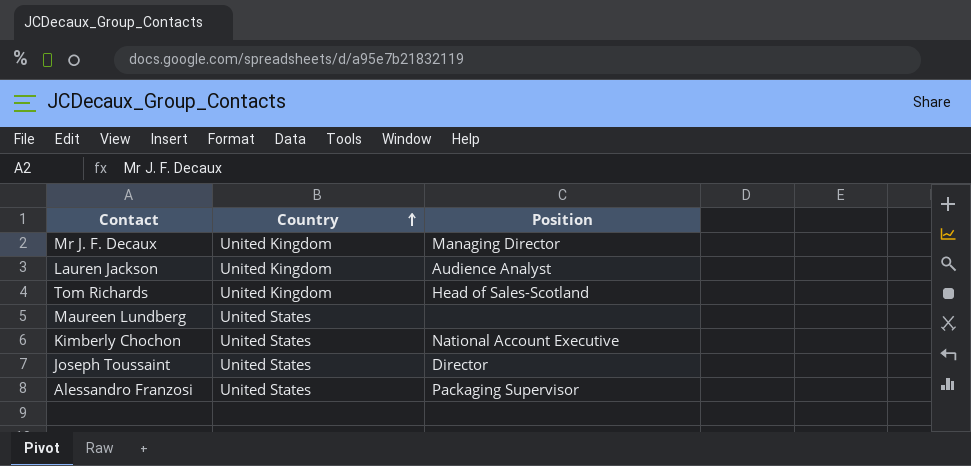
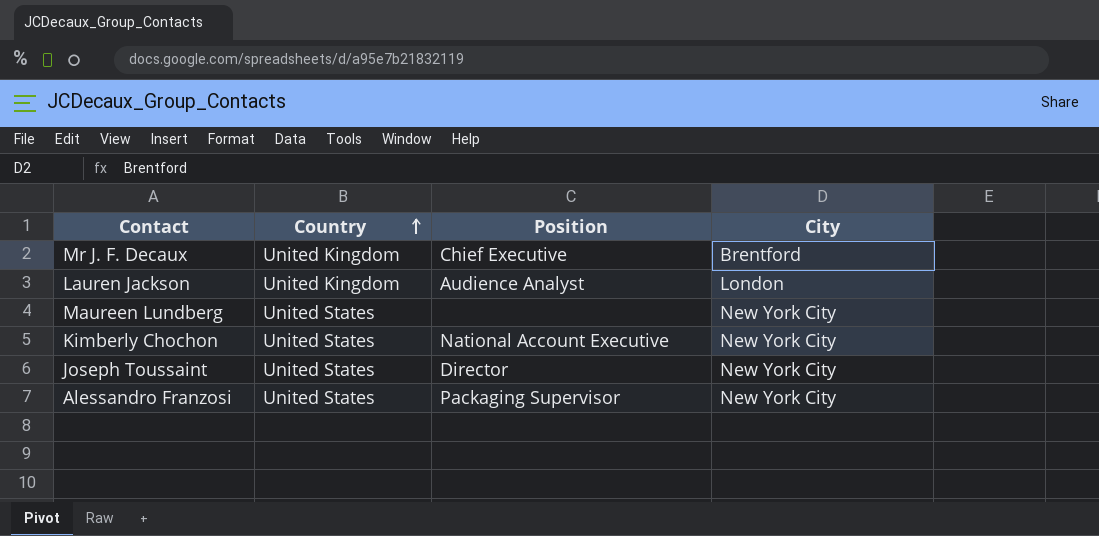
column City | position: none -> 4
row Tom Richards: United Kingdom | Head of Sales-Scotland -> none
Mr J. F. Decaux | Position: Managing Director -> Chief Executive

